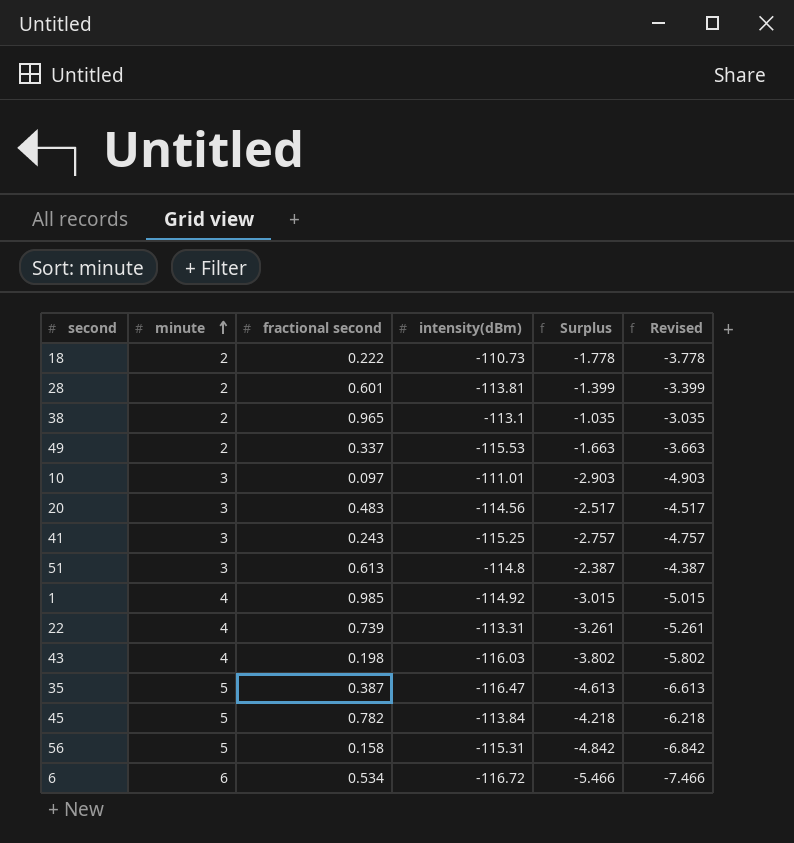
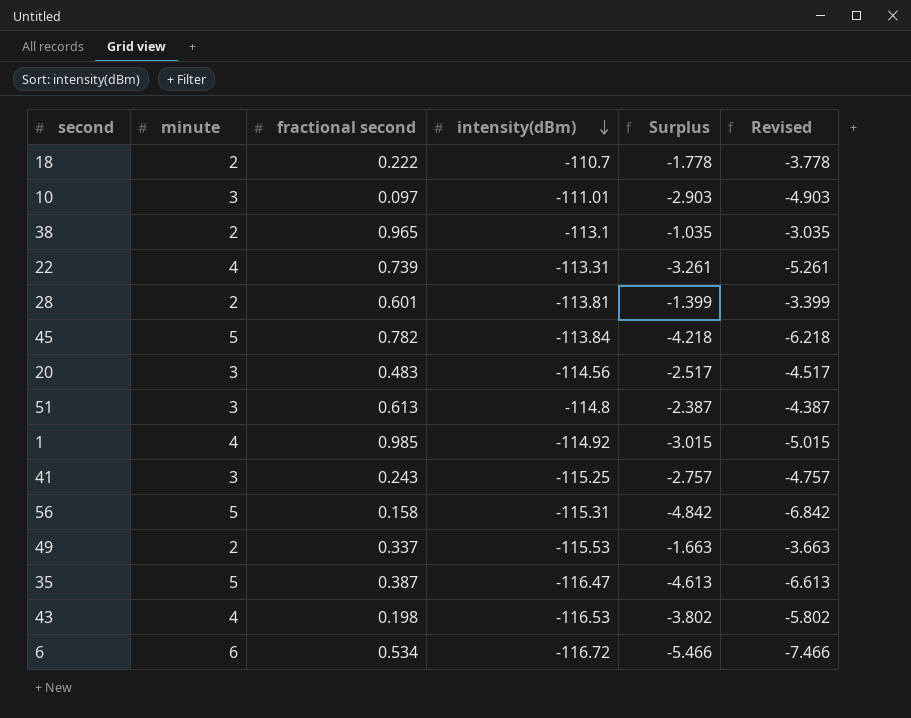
row order: minute ascending -> intensity(dBm) descending
18 | intensity(dBm): -110.73 -> -110.7
43 | intensity(dBm): -116.03 -> -116.53

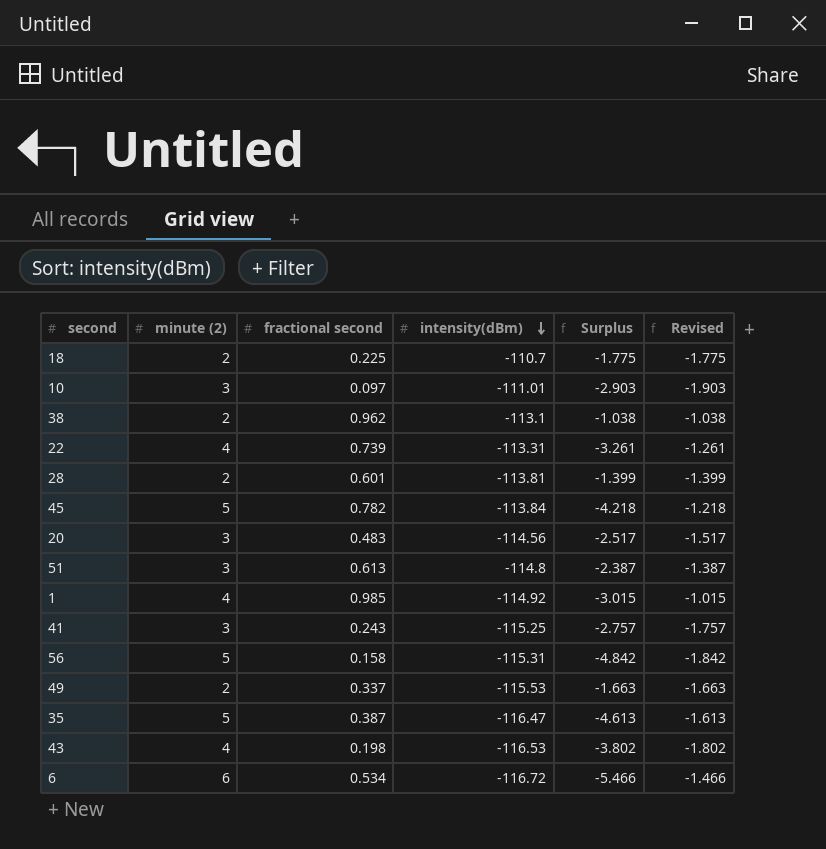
column name: minute -> minute (2)
column Revised | formula: [Surplus] - 2 -> [fractional second] - 2
18 | fractional second: 0.222 -> 0.225
18 | Surplus: -1.778 -> -1.775
38 | fractional second: 0.965 -> 0.962
38 | Surplus: -1.035 -> -1.038

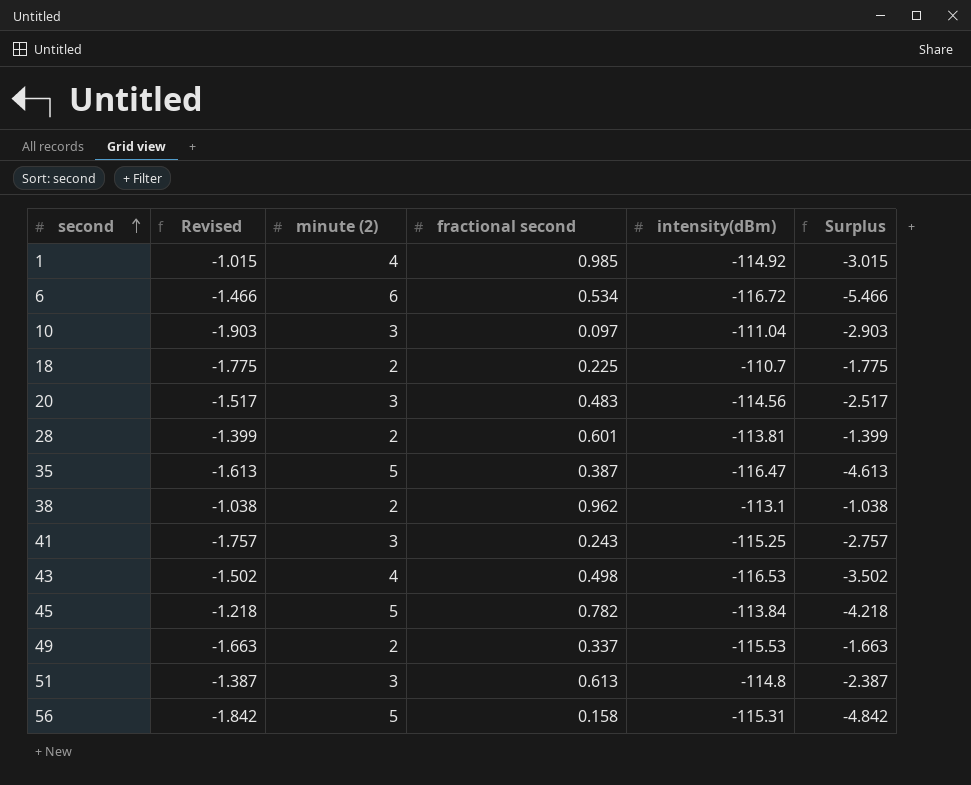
row order: intensity(dBm) descending -> second ascending
column Revised | position: 6 -> 2
row 22: 4 | 0.739 | -113.31 | -3.261 | -1.261 -> none
10 | intensity(dBm): -111.01 -> -111.04
43 | Revised: -1.802 -> -1.502
43 | fractional second: 0.198 -> 0.498
43 | Surplus: -3.802 -> -3.502

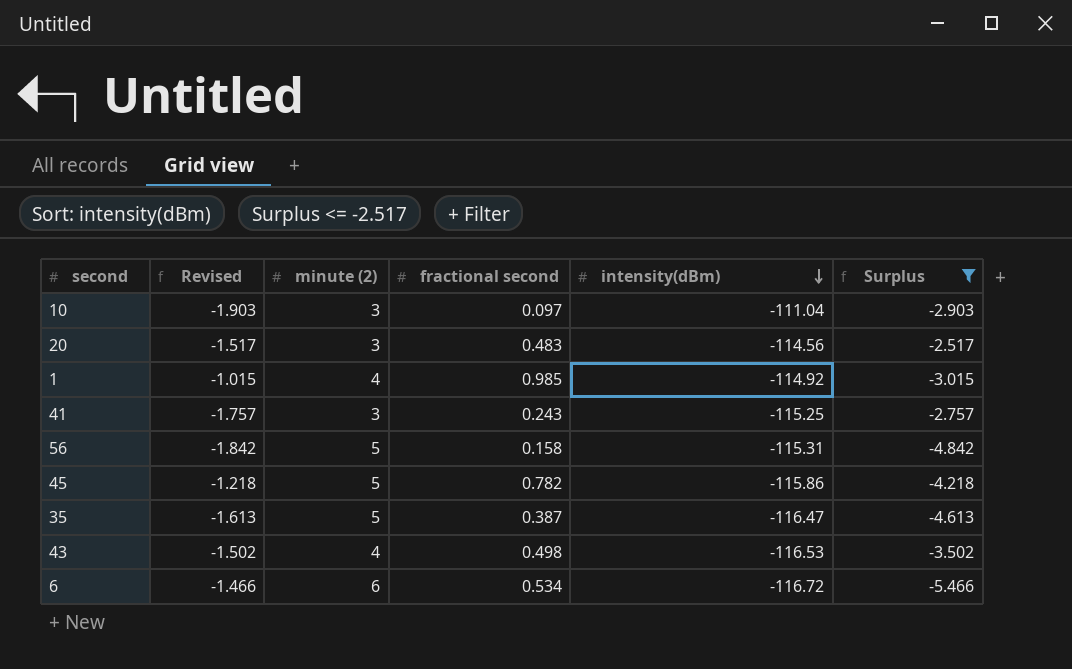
filter: none -> Surplus <= -2.517
row order: second ascending -> intensity(dBm) descending
45 | intensity(dBm): -113.84 -> -115.86

